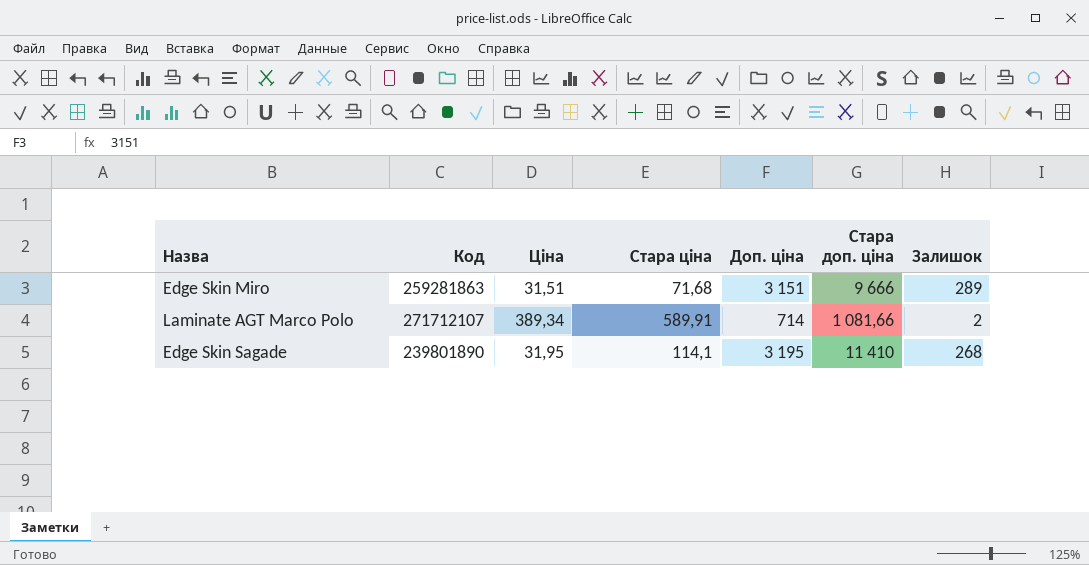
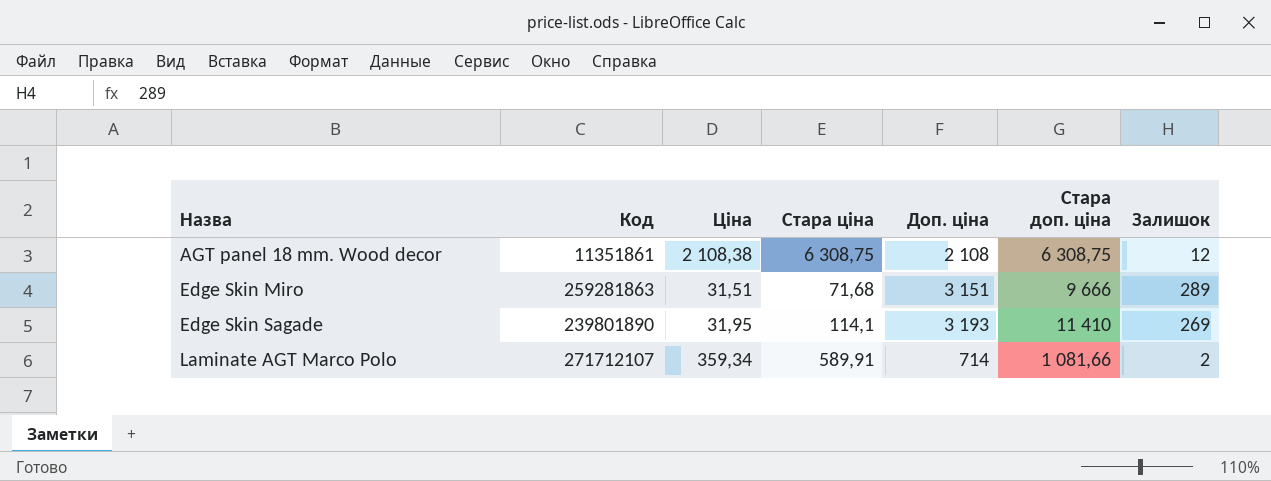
row order: none -> Назва ascending
row AGT panel 18 mm. Wood decor: none -> 11351861 | 2 108,38 | 6 308,75 | 2 108 | 6 308,75 | 12
Edge Skin Sagade | Доп. ціна: 3 195 -> 3 193
Edge Skin Sagade | Залишок: 268 -> 269
Laminate AGT Marco Polo | Ціна: 389,34 -> 359,34

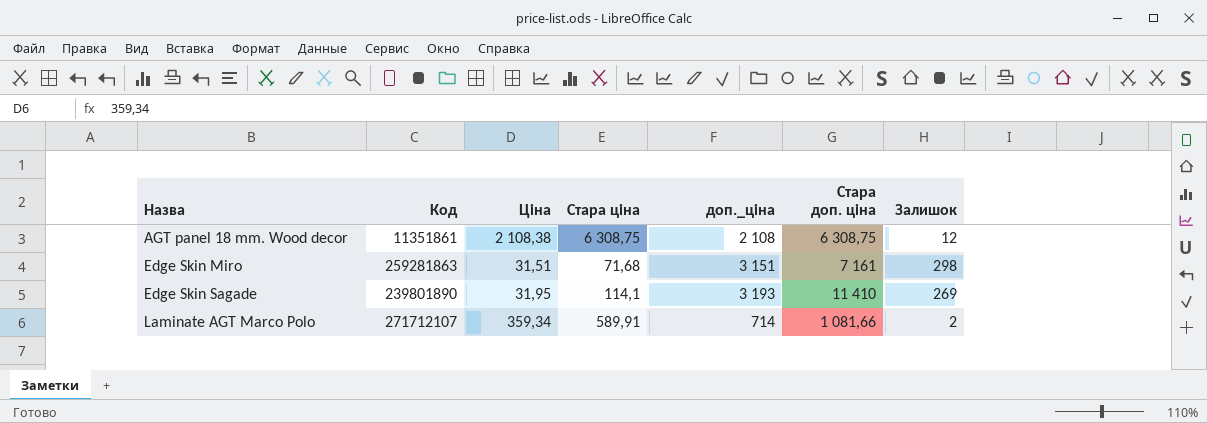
column name: Доп. ціна -> доп._ціна
Edge Skin Miro | Стара доп. ціна: 9 666 -> 7 161
Edge Skin Miro | Залишок: 289 -> 298

